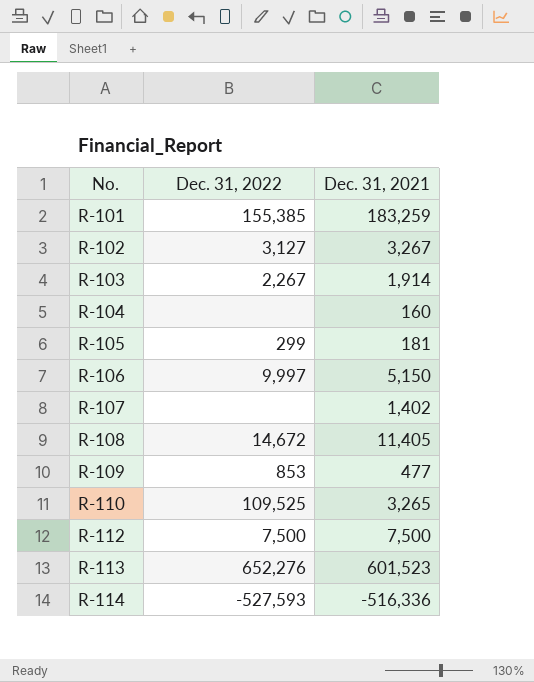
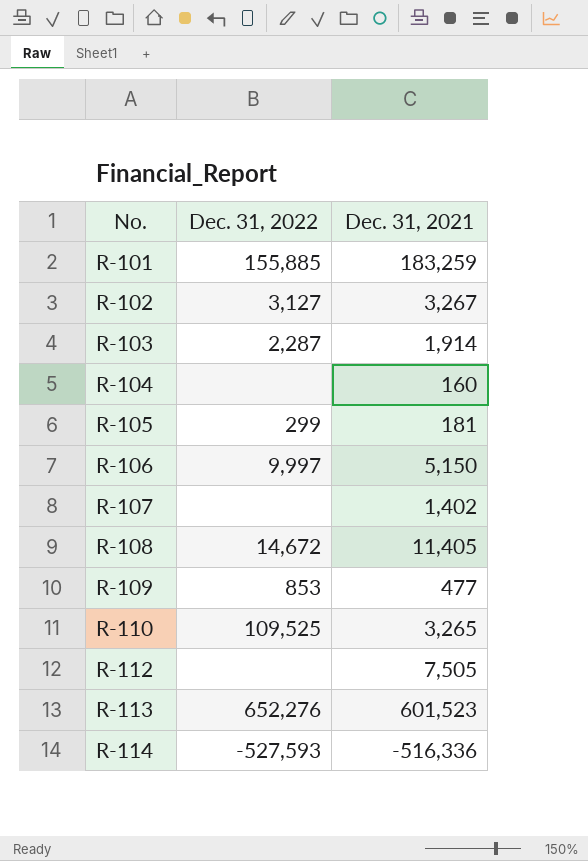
R-101 | Dec. 31, 2022: 155,385 -> 155,885
R-103 | Dec. 31, 2022: 2,267 -> 2,287
R-112 | Dec. 31, 2022: 7,500 -> none
R-112 | Dec. 31, 2021: 7,500 -> 7,505

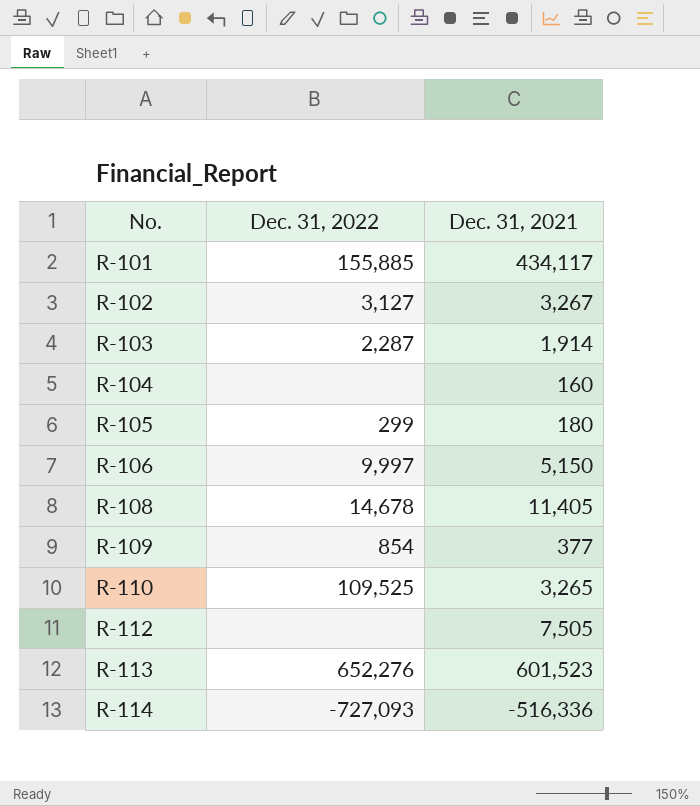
row R-107: none | 1,402 -> none
R-101 | Dec. 31, 2021: 183,259 -> 434,117
R-105 | Dec. 31, 2021: 181 -> 180
R-108 | Dec. 31, 2022: 14,672 -> 14,678
R-109 | Dec. 31, 2022: 853 -> 854
R-109 | Dec. 31, 2021: 477 -> 377
R-114 | Dec. 31, 2022: -527,593 -> -727,093

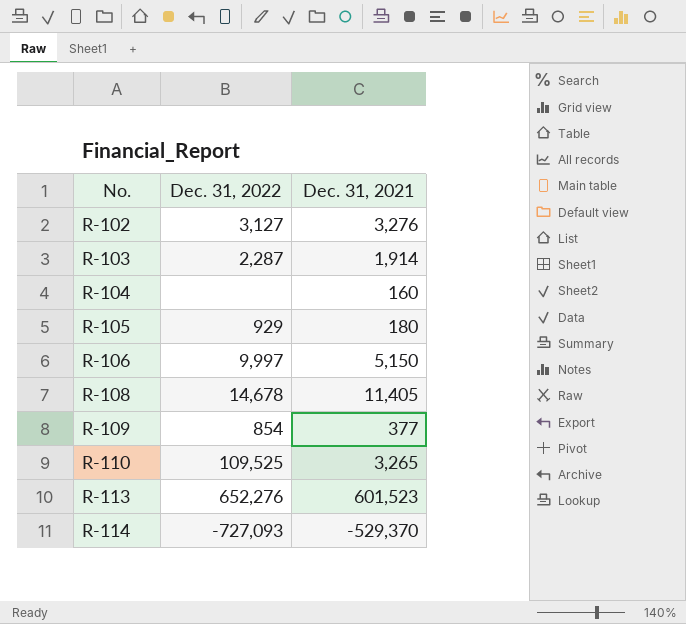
row R-101: 155,885 | 434,117 -> none
row R-112: none | 7,505 -> none
R-102 | Dec. 31, 2021: 3,267 -> 3,276
R-105 | Dec. 31, 2022: 299 -> 929
R-114 | Dec. 31, 2021: -516,336 -> -529,370

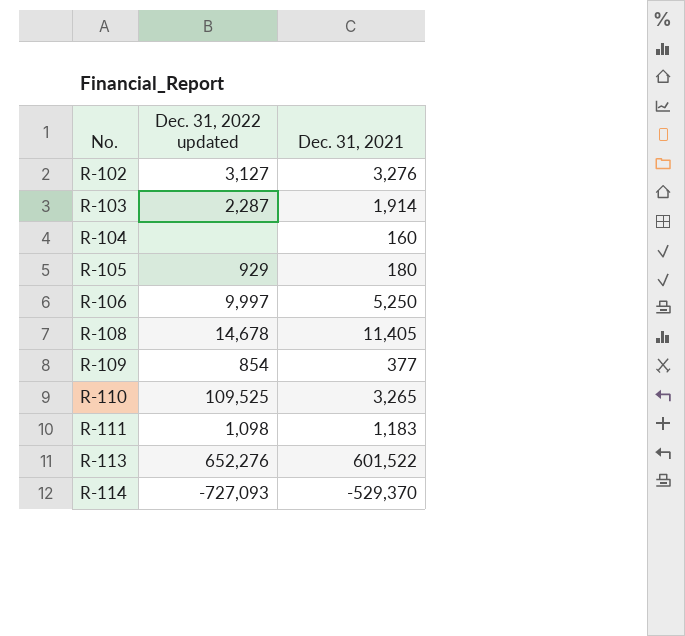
column name: Dec. 31, 2022 -> Dec. 31, 2022 updated
R-106 | Dec. 31, 2021: 5,150 -> 5,250
row R-111: none -> 1,098 | 1,183
R-113 | Dec. 31, 2021: 601,523 -> 601,522

